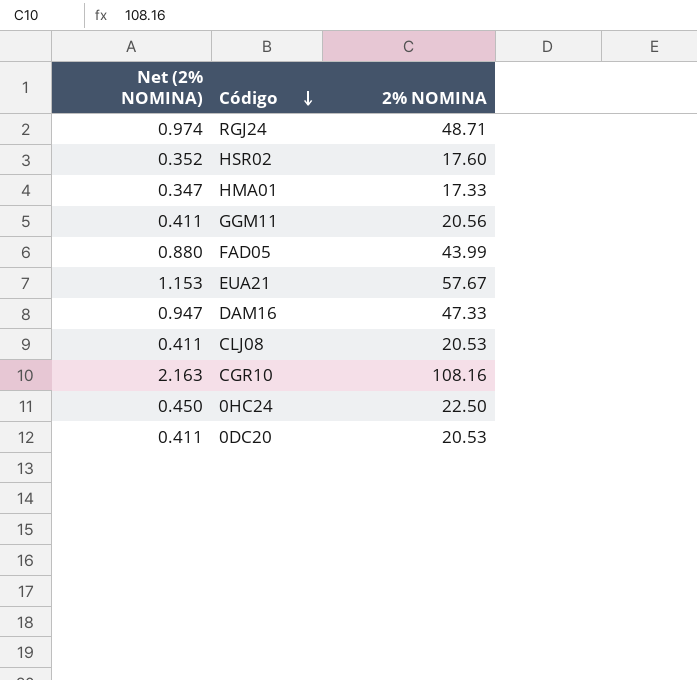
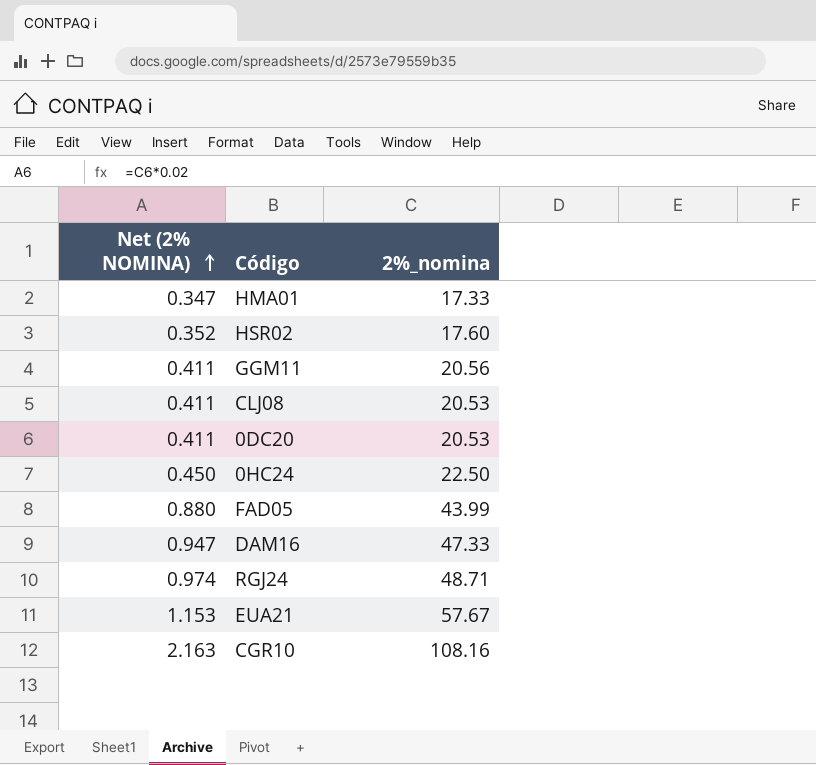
row order: Código descending -> Net (2% NOMINA) ascending
column name: 2% NOMINA -> 2%_nomina

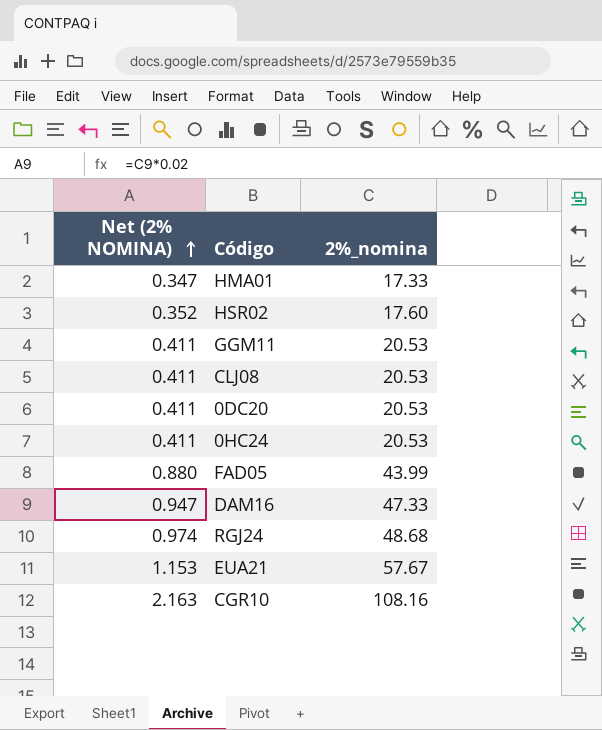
GGM11 | 2%_nomina: 20.56 -> 20.53
0HC24 | Net (2% NOMINA): 0.450 -> 0.411
0HC24 | 2%_nomina: 22.50 -> 20.53
RGJ24 | 2%_nomina: 48.71 -> 48.68

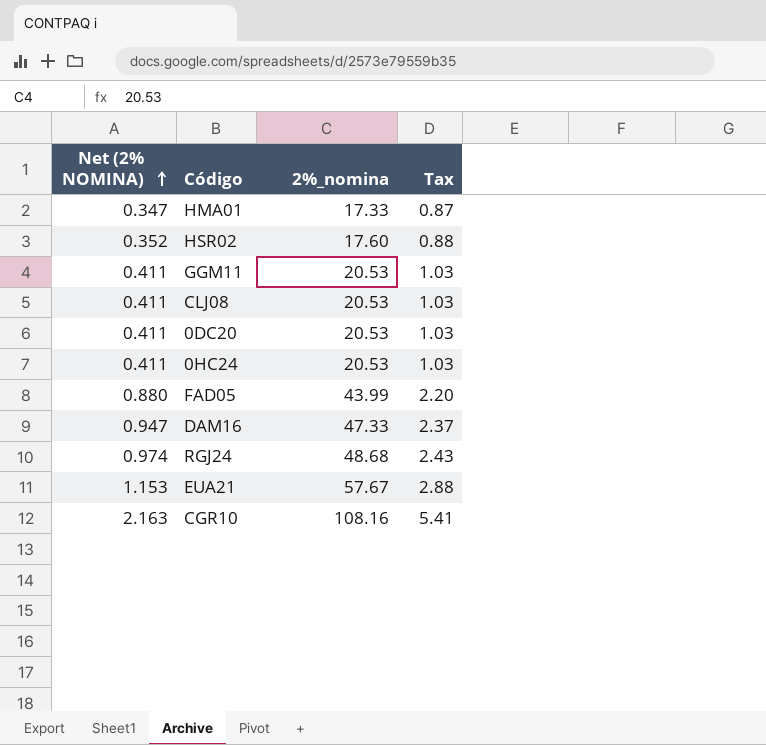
column Tax | formula: none -> [2%_nomina] * 0.05

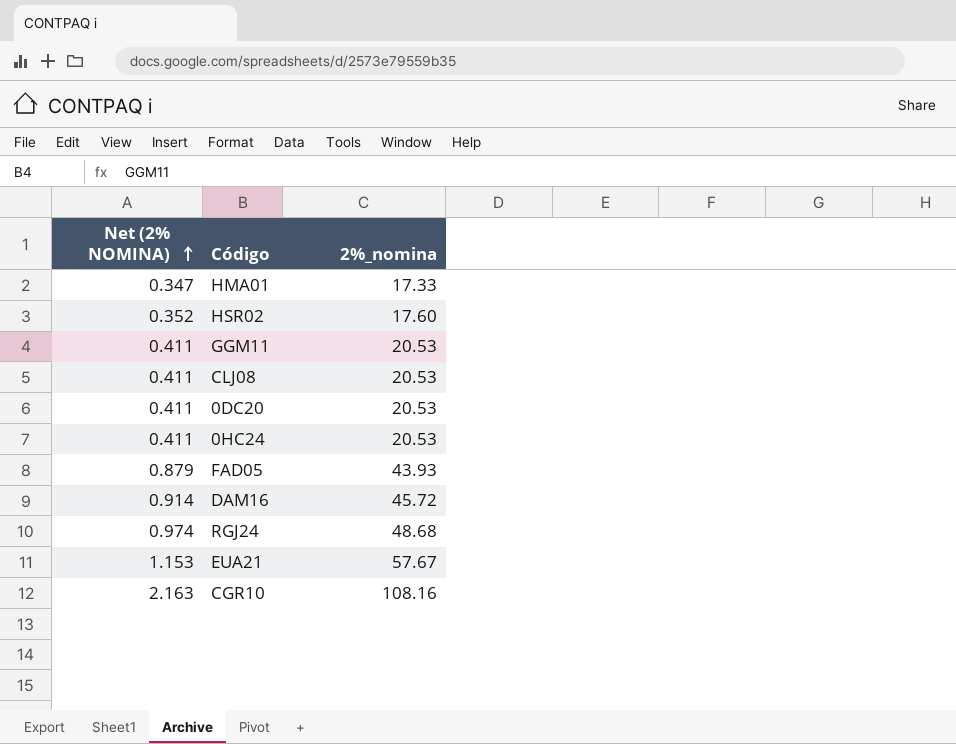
column Tax | formula: [2%_nomina] * 0.05 -> none
FAD05 | Net (2% NOMINA): 0.880 -> 0.879
FAD05 | 2%_nomina: 43.99 -> 43.93
DAM16 | Net (2% NOMINA): 0.947 -> 0.914
DAM16 | 2%_nomina: 47.33 -> 45.72

